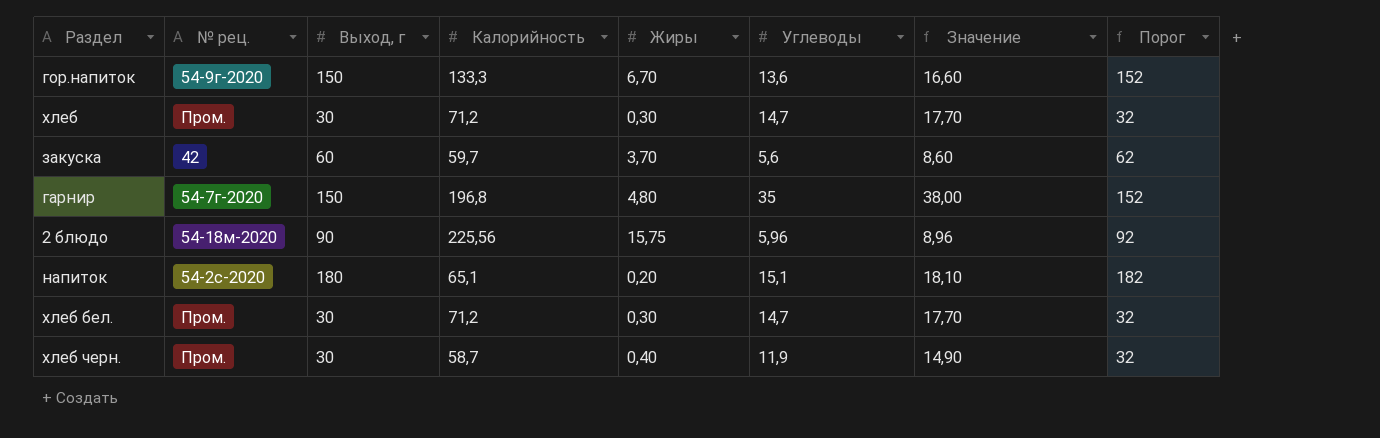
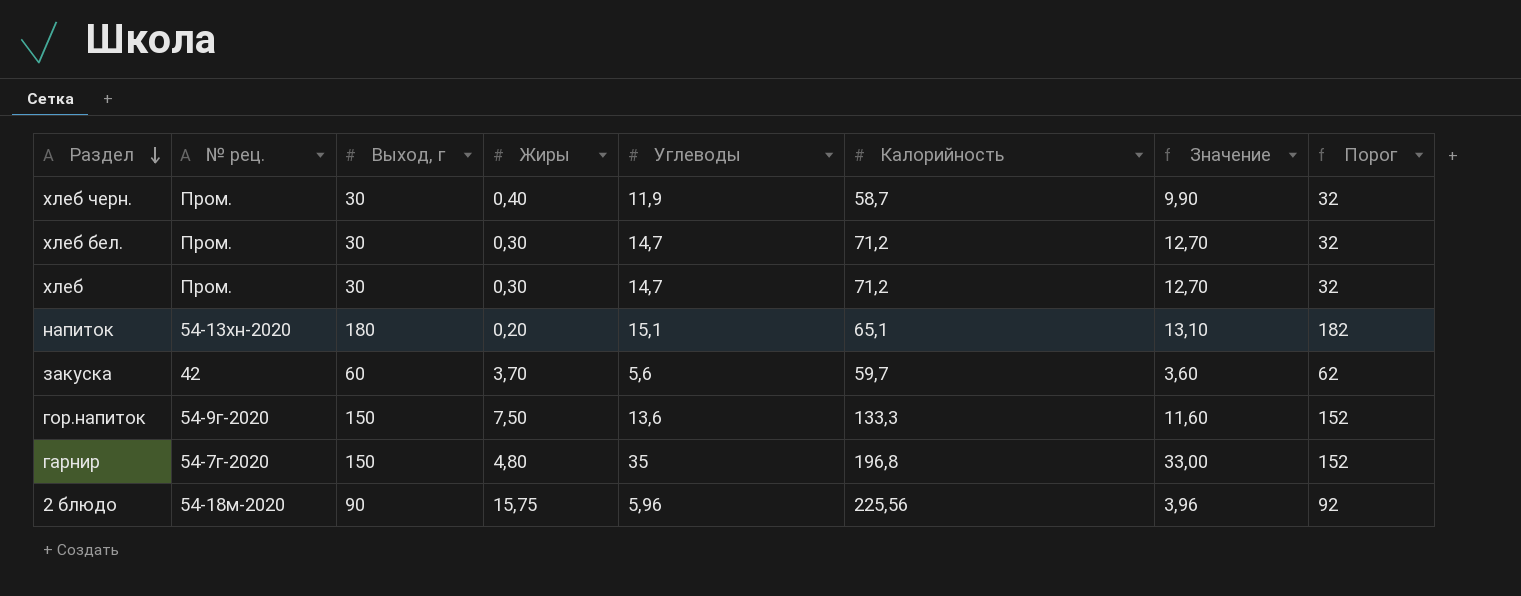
row order: none -> Раздел descending
column Калорийность | position: 4 -> 6
column Значение | formula: [Углеводы] + 3 -> [Углеводы] - 2
напиток | № рец.: 54-2с-2020 -> 54-13хн-2020
гор.напиток | Жиры: 6,70 -> 7,50

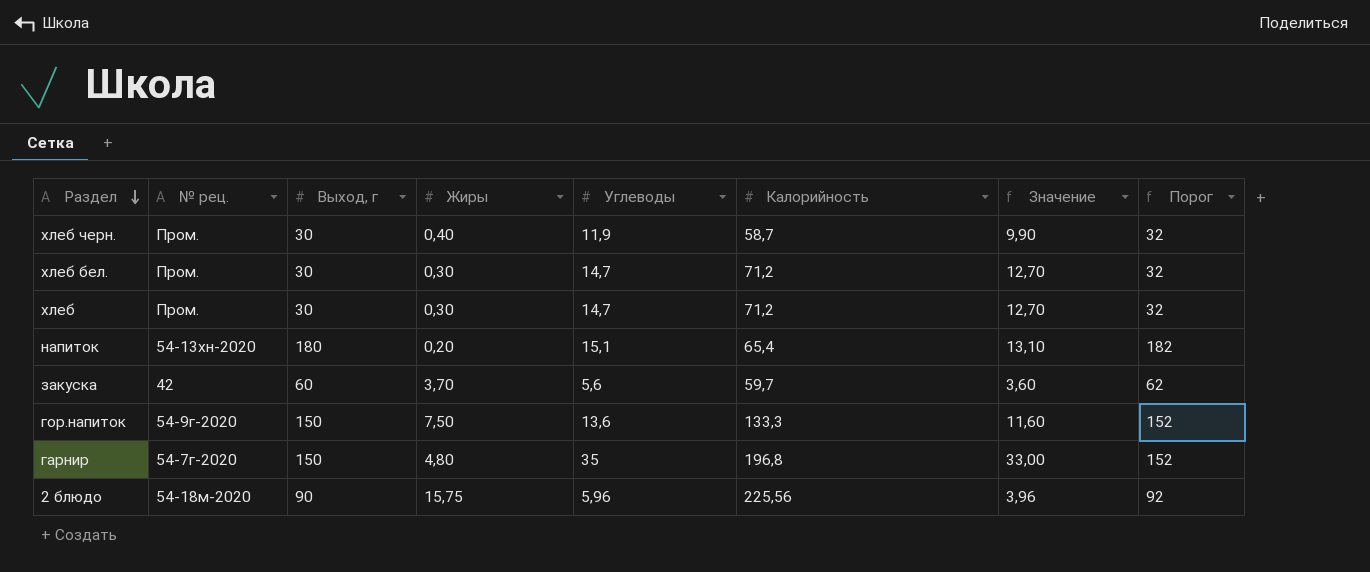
напиток | Калорийность: 65,1 -> 65,4

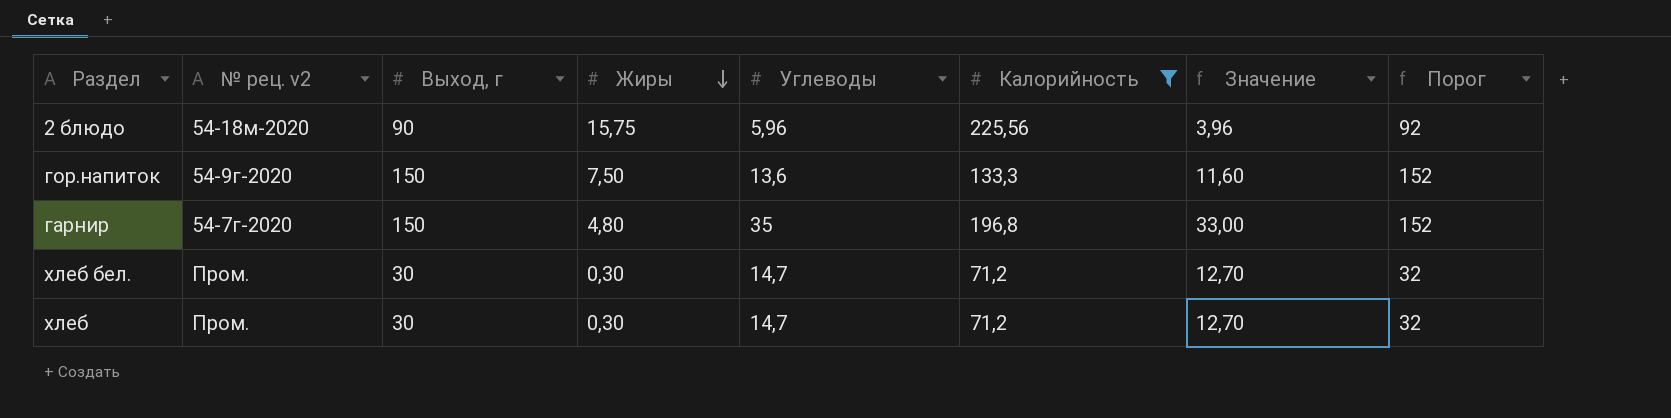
filter: none -> Калорийность >= 71,2
row order: Раздел descending -> Жиры descending
column name: № рец. -> № рец. v2

